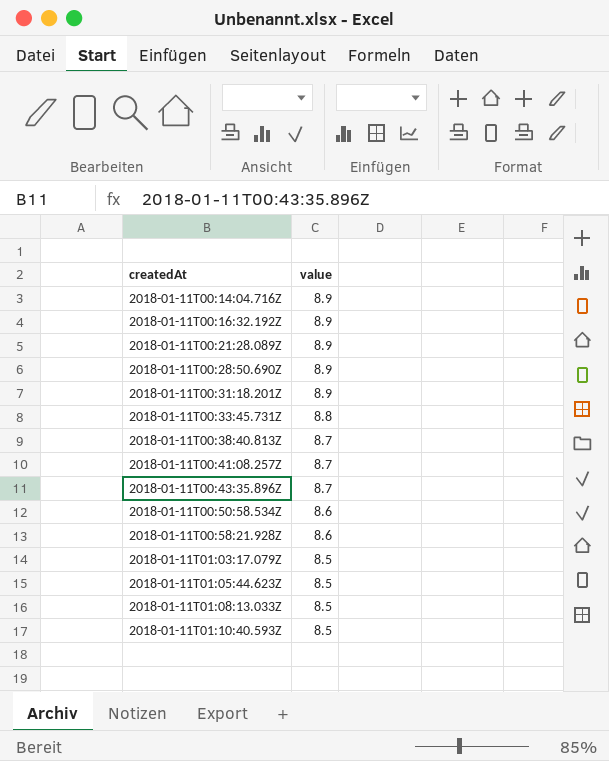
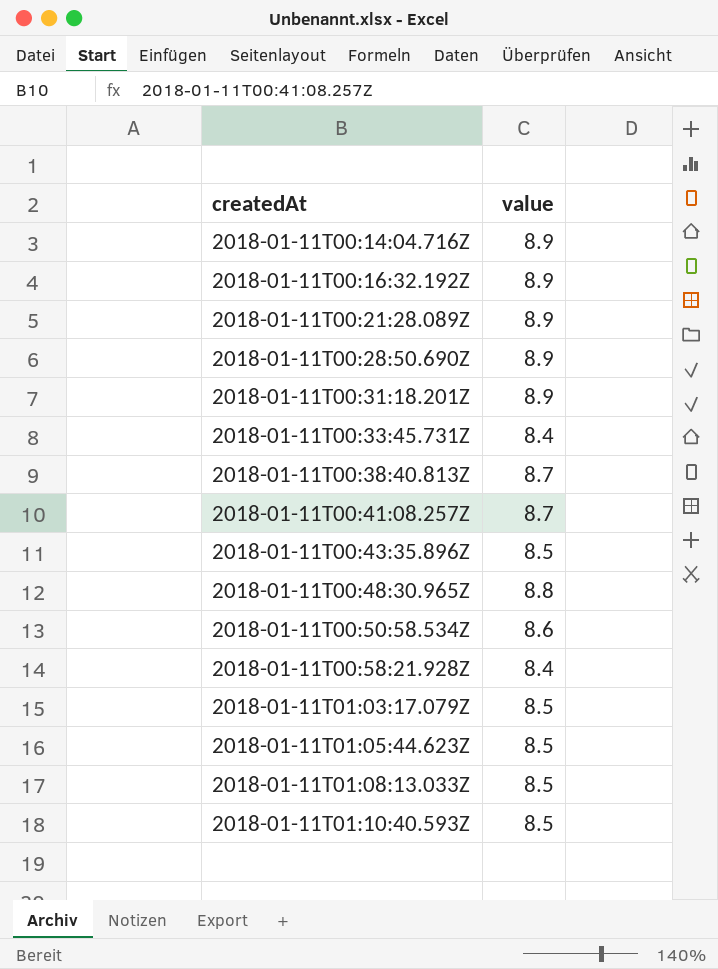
2018-01-11T00:33:45.731Z | value: 8.8 -> 8.4
2018-01-11T00:43:35.896Z | value: 8.7 -> 8.5
row 2018-01-11T00:48:30.965Z: none -> 8.8
2018-01-11T00:58:21.928Z | value: 8.6 -> 8.4

